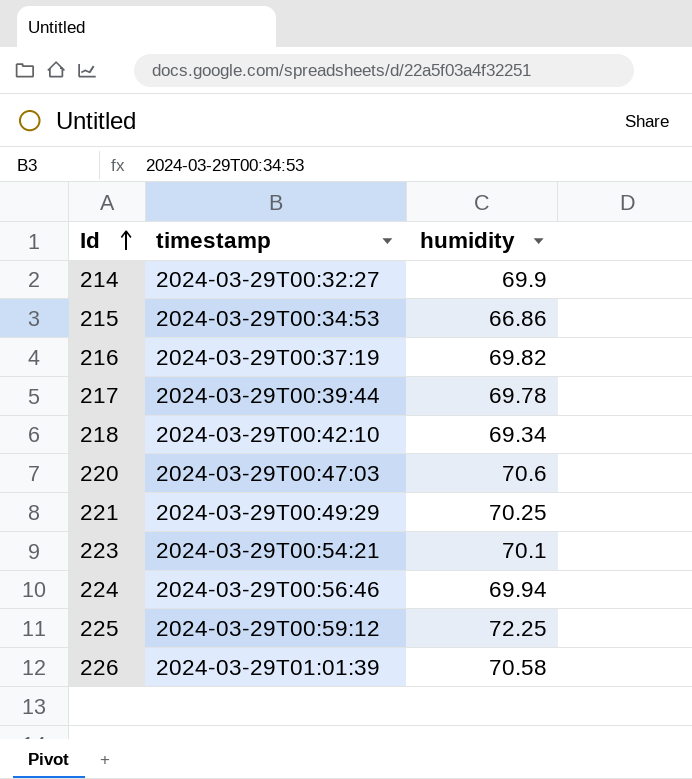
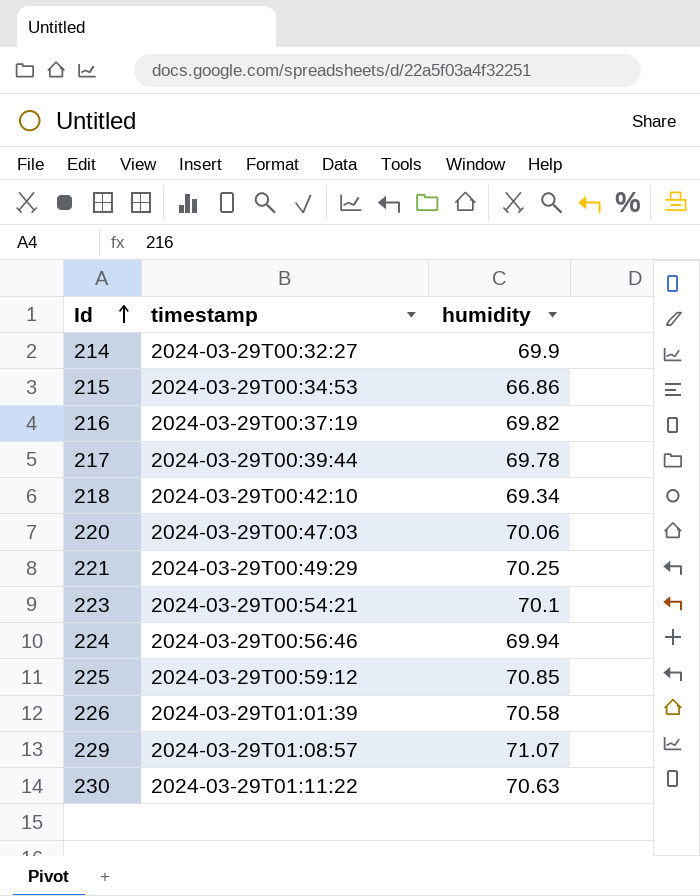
220 | humidity: 70.6 -> 70.06
225 | humidity: 72.25 -> 70.85
row 229: none -> 2024-03-29T01:08:57 | 71.07
row 230: none -> 2024-03-29T01:11:22 | 70.63

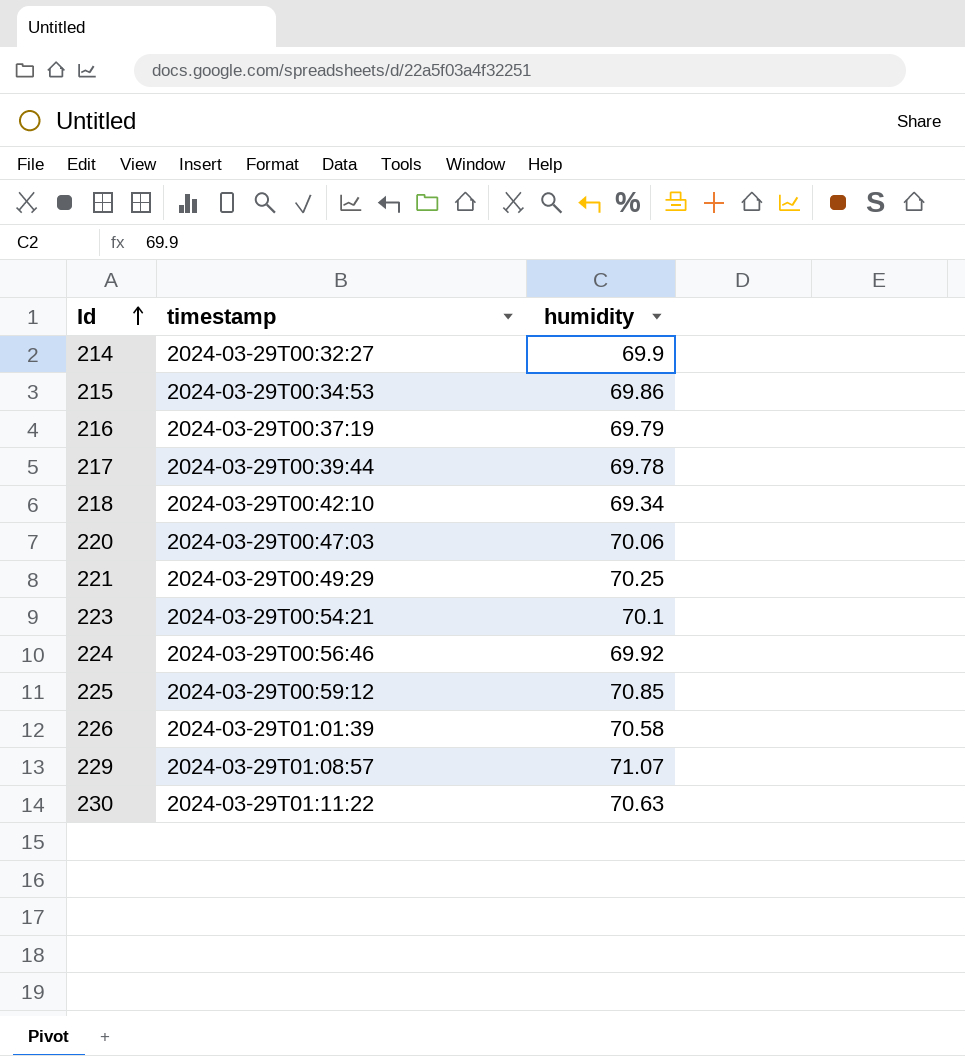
215 | humidity: 66.86 -> 69.86
216 | humidity: 69.82 -> 69.79
224 | humidity: 69.94 -> 69.92

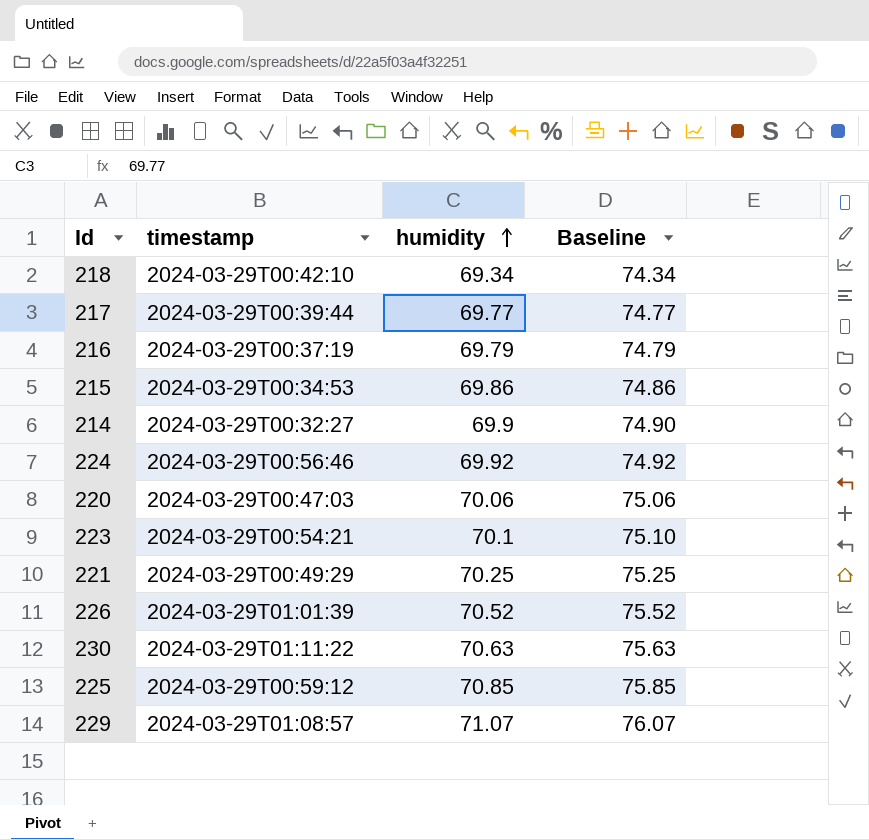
row order: Id ascending -> humidity ascending
column Baseline | formula: none -> [humidity] + 5
217 | humidity: 69.78 -> 69.77
226 | humidity: 70.58 -> 70.52

